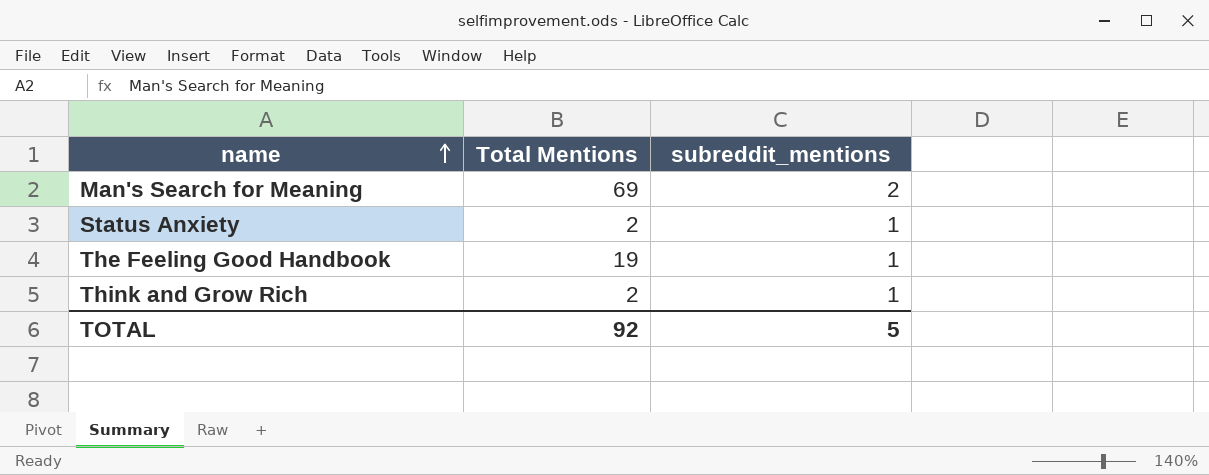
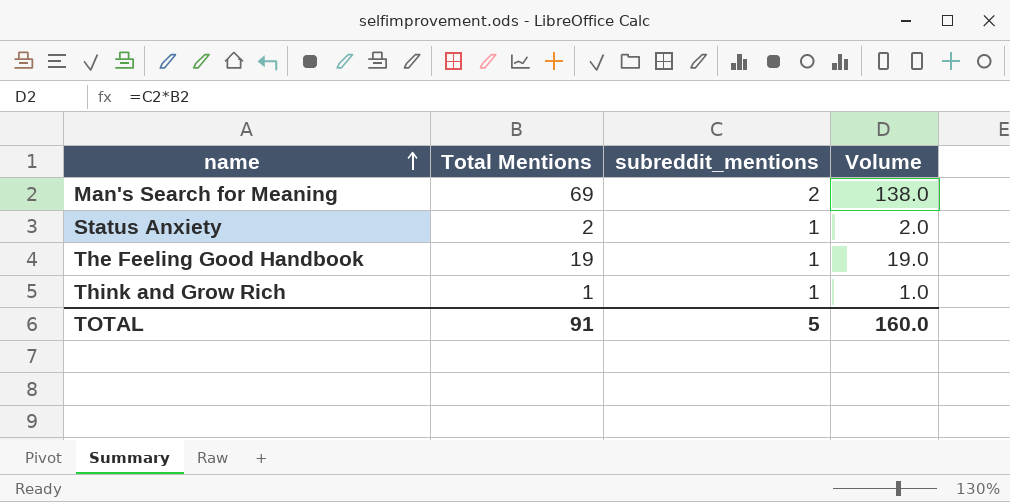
column Volume | formula: none -> [Total Mentions] * [subreddit_mentions]
Think and Grow Rich | Total Mentions: 2 -> 1
TOTAL | Total Mentions: 92 -> 91

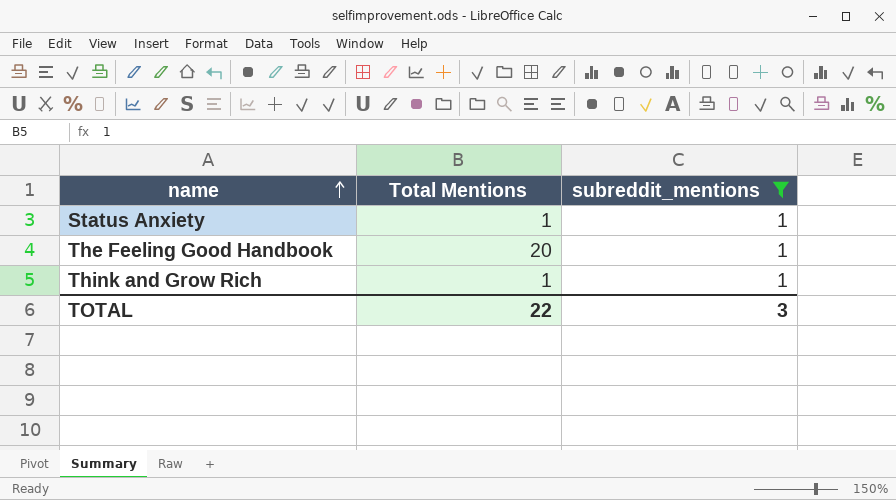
filter: none -> subreddit_mentions = 1
column Volume | formula: [Total Mentions] * [subreddit_mentions] -> none
Status Anxiety | Total Mentions: 2 -> 1
The Feeling Good Handbook | Total Mentions: 19 -> 20
TOTAL | Total Mentions: 91 -> 22
TOTAL | subreddit_mentions: 5 -> 3

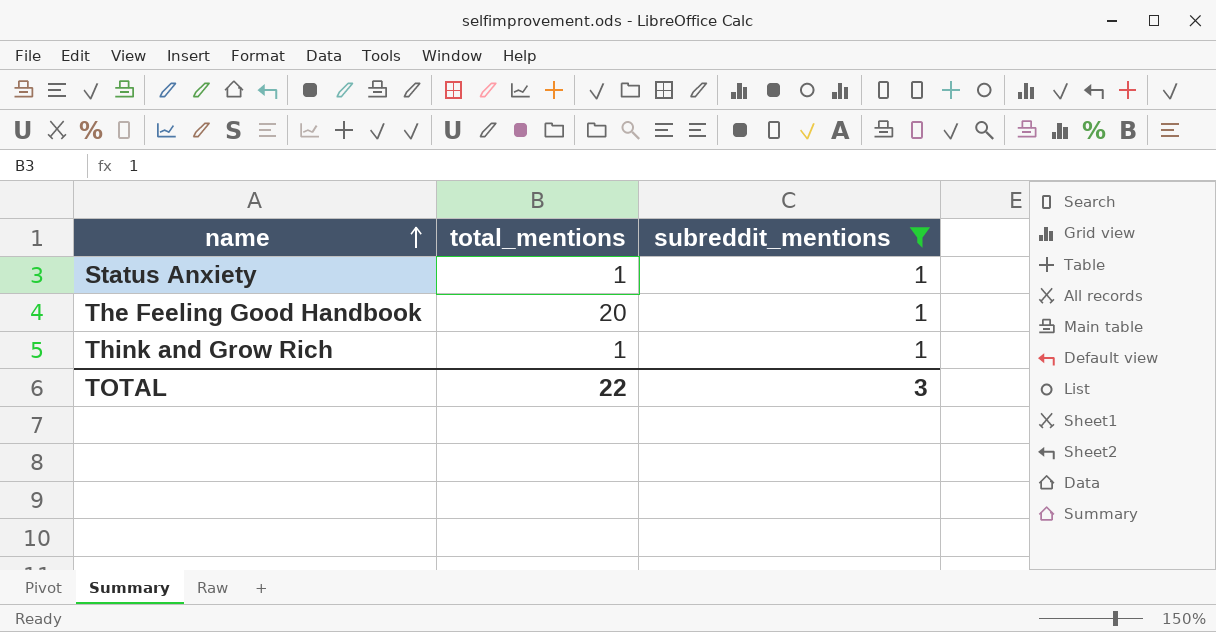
column name: Total Mentions -> total_mentions

